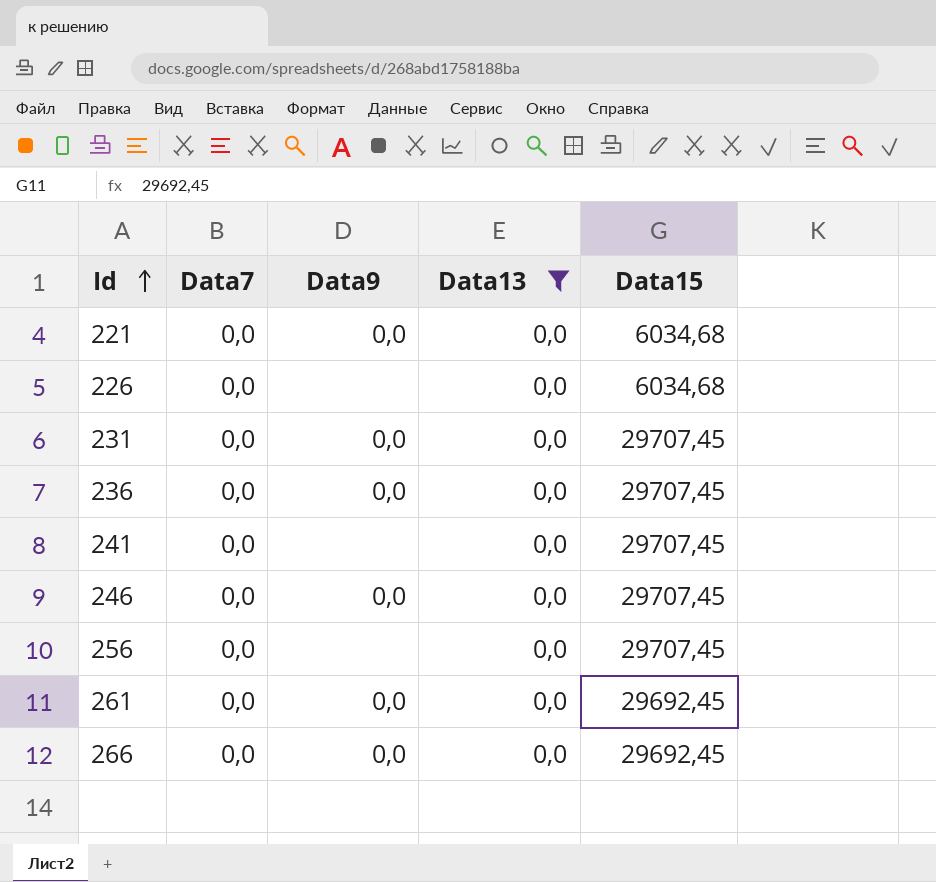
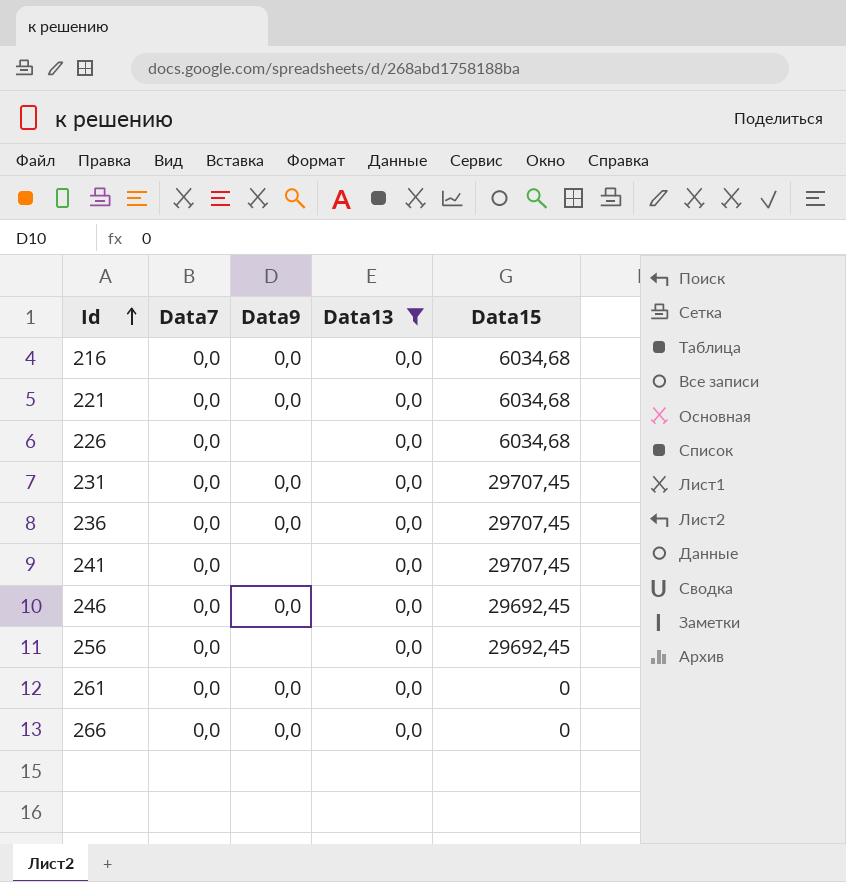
row 216: none -> 0,0 | 0,0 | 0,0 | 6034,68
246 | Data15: 29707,45 -> 29692,45
256 | Data15: 29707,45 -> 29692,45
261 | Data15: 29692,45 -> 0
266 | Data15: 29692,45 -> 0

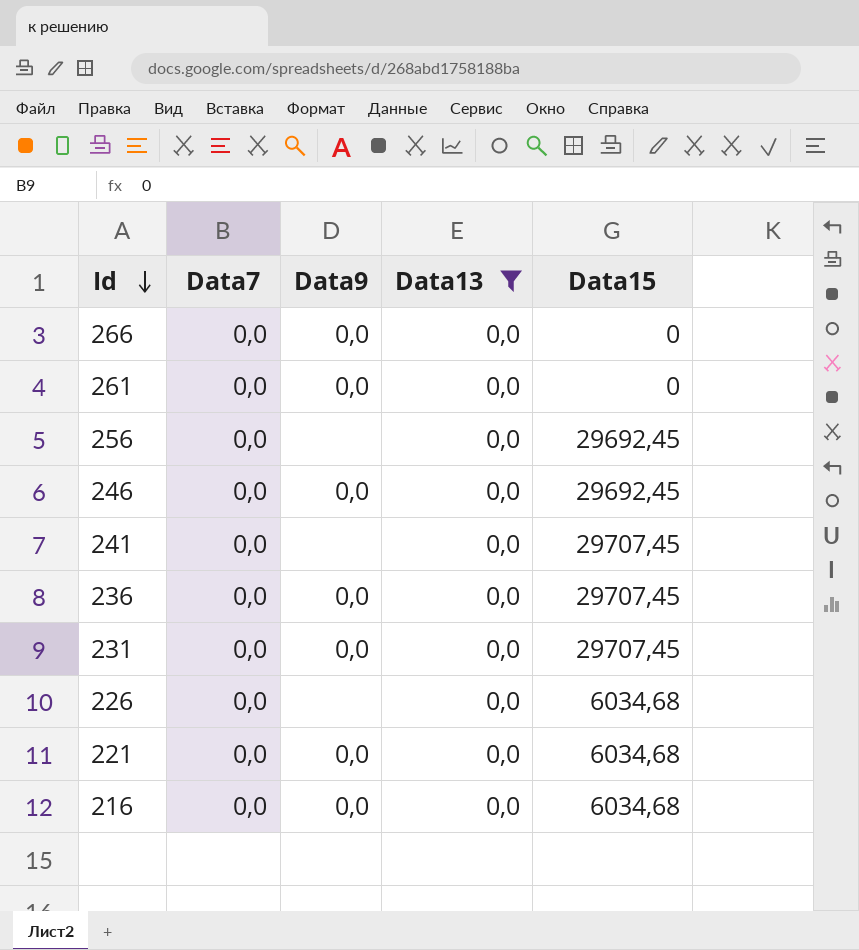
row order: Id ascending -> Id descending

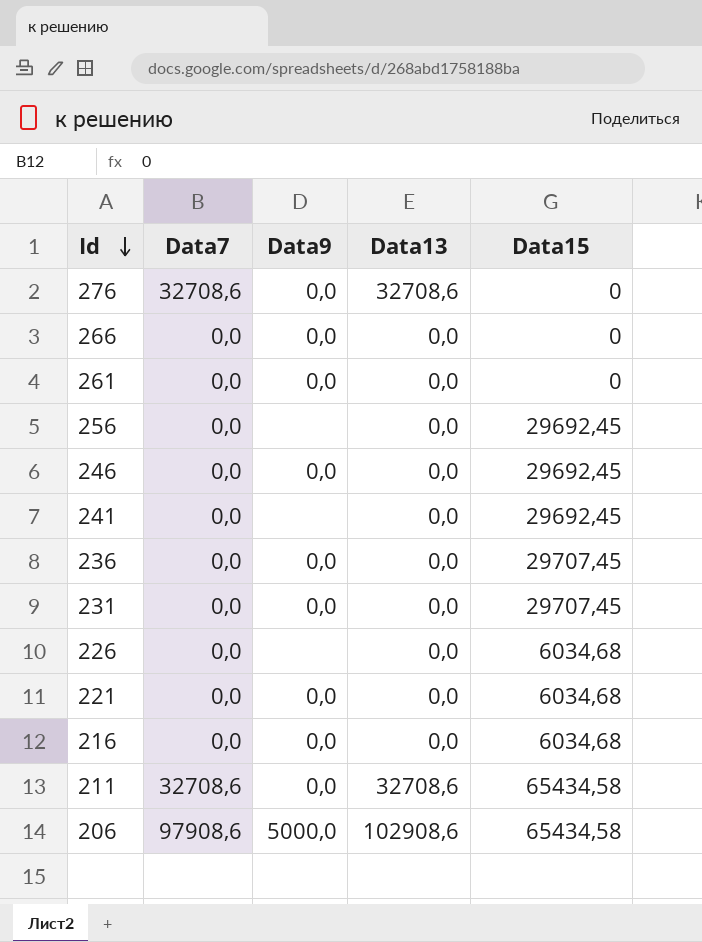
filter: Data13 = 0,0 -> none
241 | Data15: 29707,45 -> 29692,45

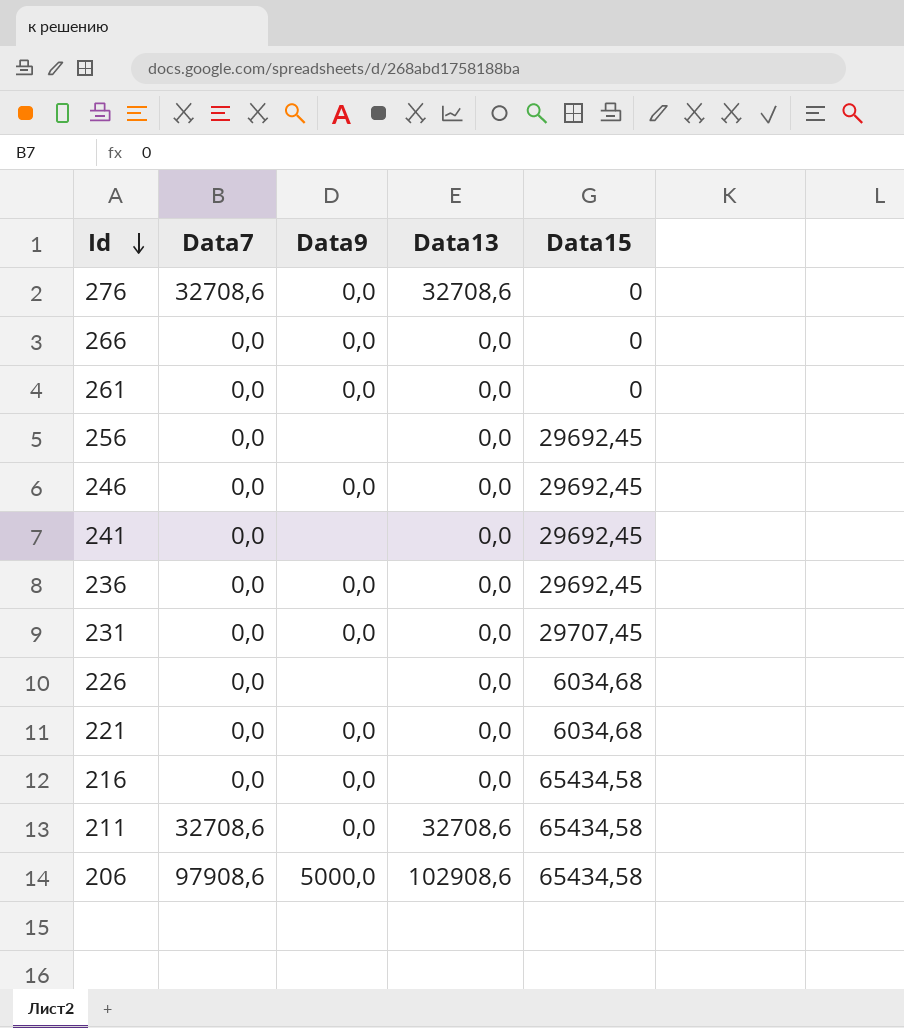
236 | Data15: 29707,45 -> 29692,45
216 | Data15: 6034,68 -> 65434,58

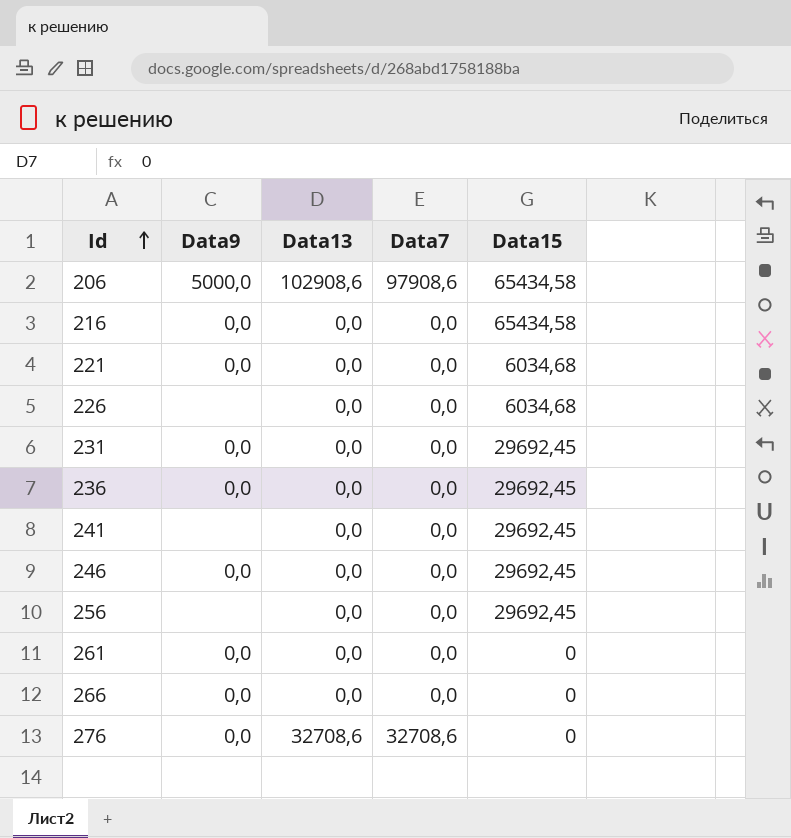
row order: Id descending -> Id ascending
column Data7 | position: 2 -> 4
row 211: 32708,6 | 0,0 | 32708,6 | 65434,58 -> none
231 | Data15: 29707,45 -> 29692,45

